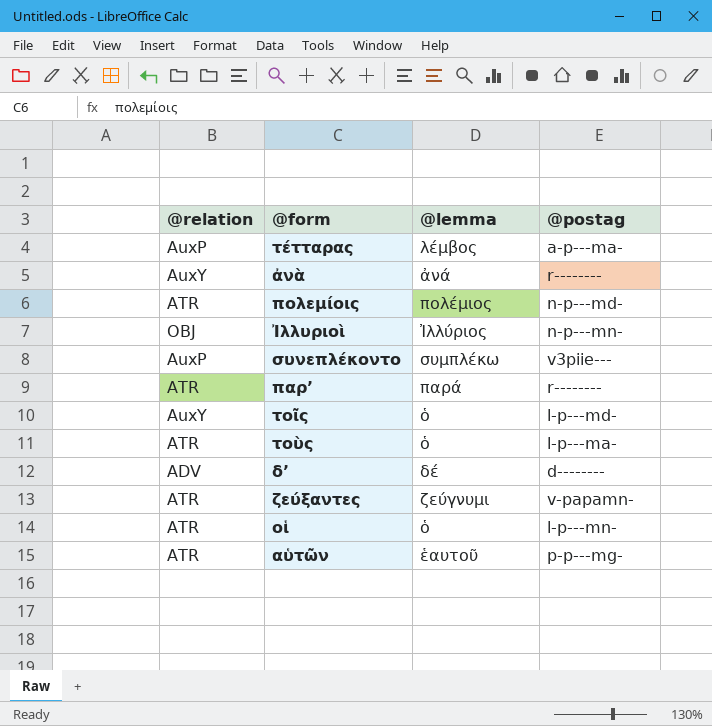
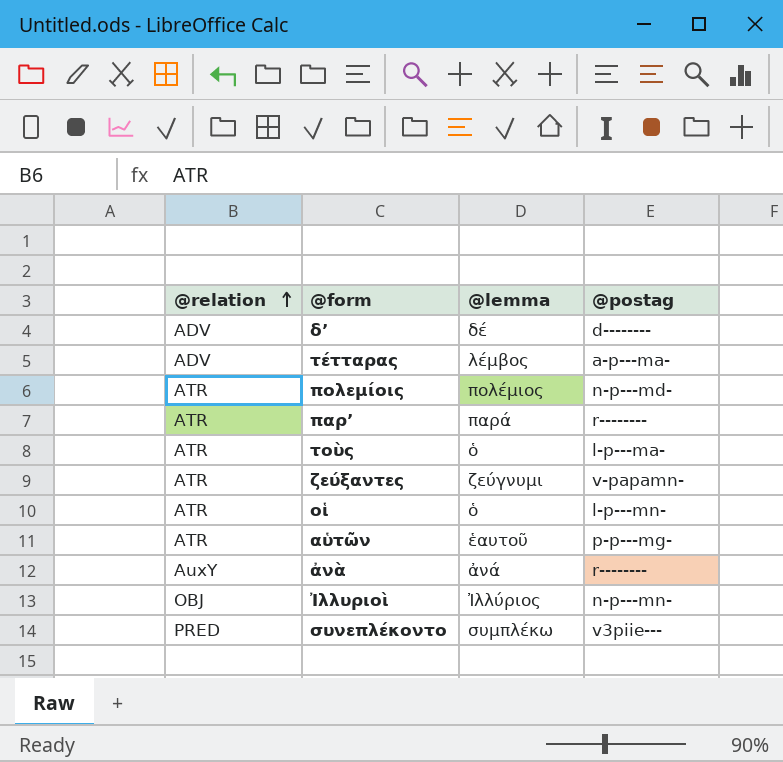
row order: none -> @relation ascending
row τοῖς: AuxY | ὁ | l-p---md- -> none
τέτταρας | @relation: AuxP -> ADV
συνεπλέκοντο | @relation: AuxP -> PRED

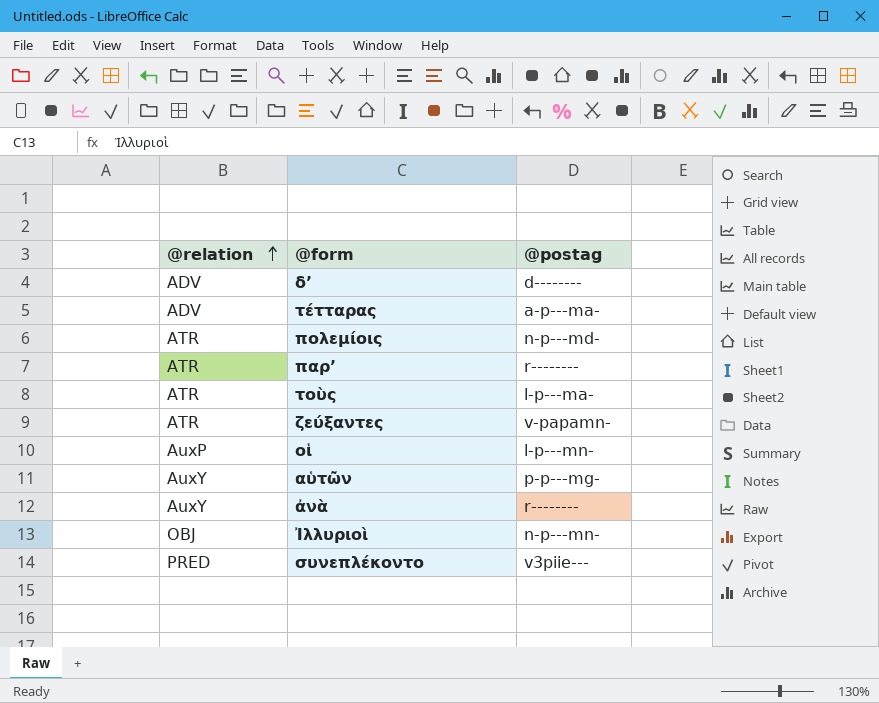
column @lemma | position: 3 -> none
οἱ | @relation: ATR -> AuxP
αὑτῶν | @relation: ATR -> AuxY

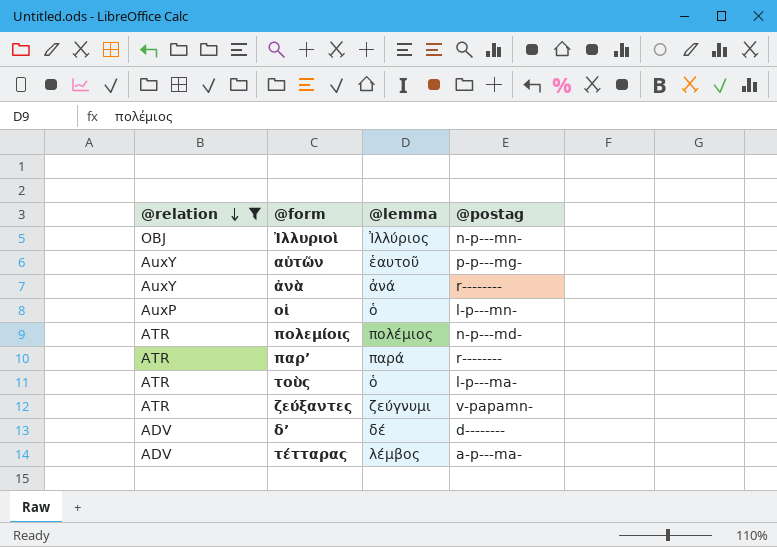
filter: none -> @relation != PRED
row order: @relation ascending -> @relation descending
column @lemma | position: none -> 3

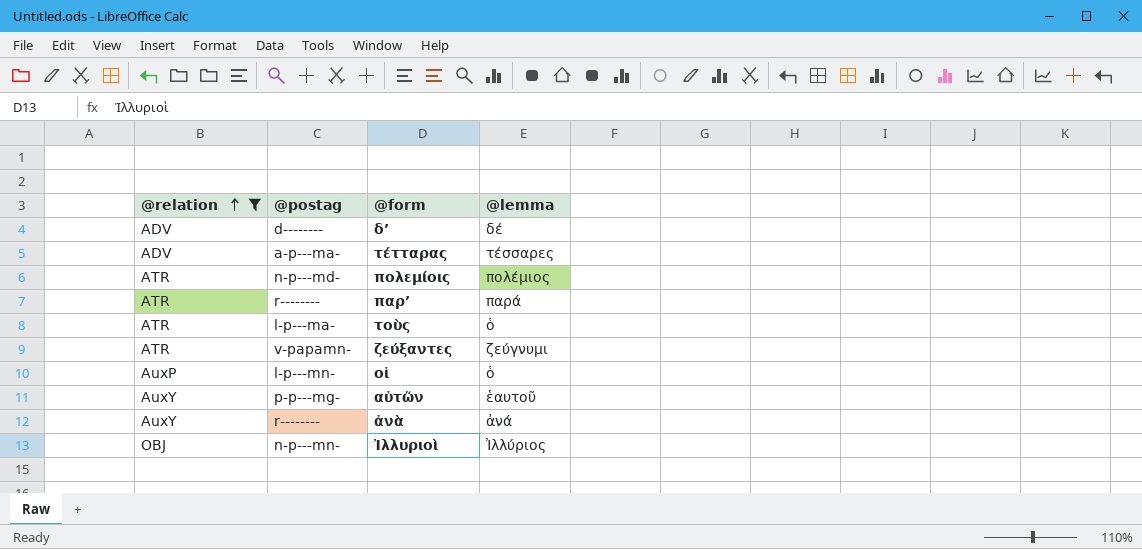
row order: @relation descending -> @relation ascending
column @postag | position: 4 -> 2
τέτταρας | @lemma: λέμβος -> τέσσαρες

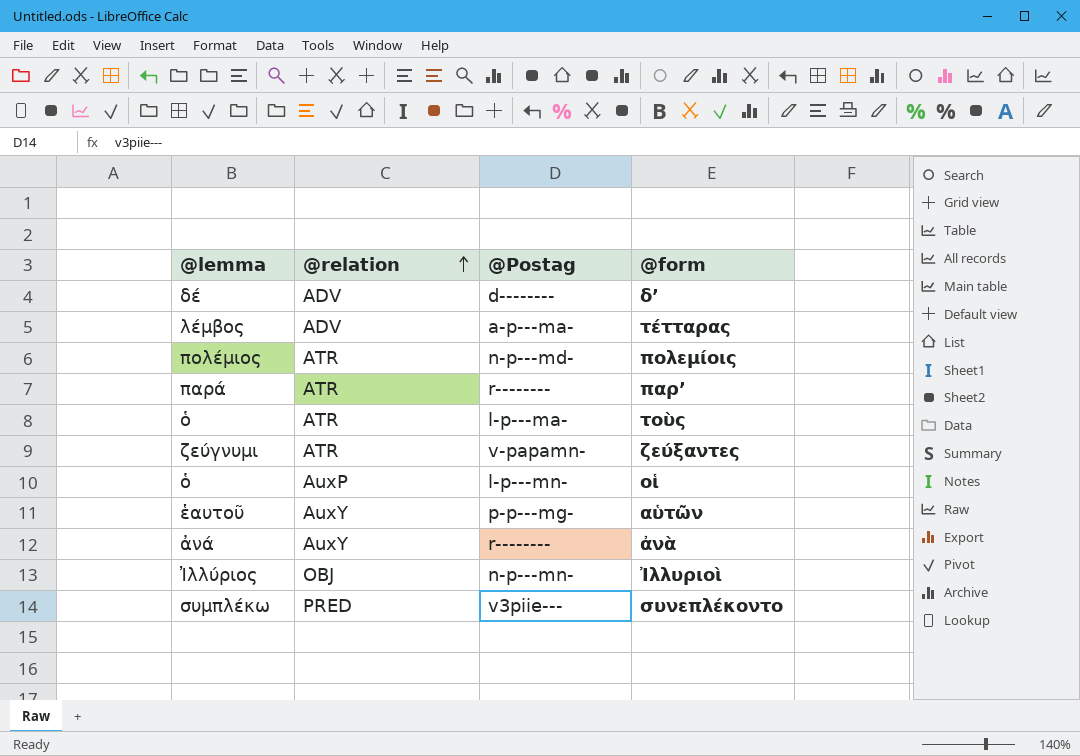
filter: @relation != PRED -> none
column @lemma | position: 4 -> 1
column name: @postag -> @Postag
τέτταρας | @lemma: τέσσαρες -> λέμβος

